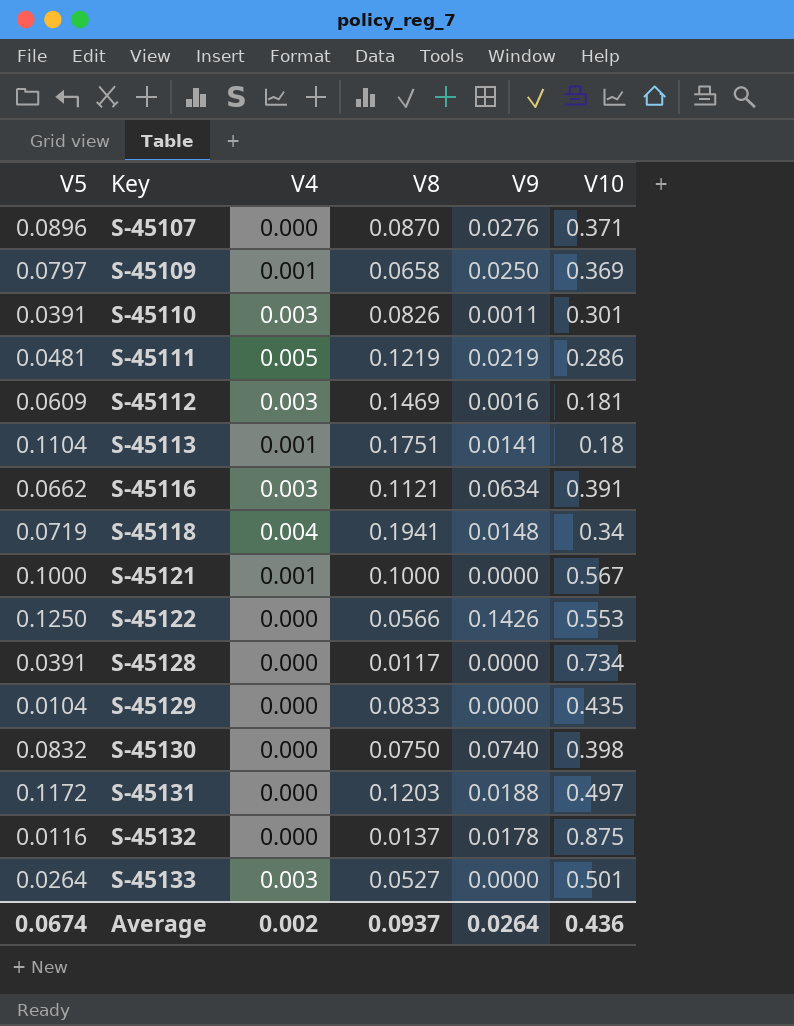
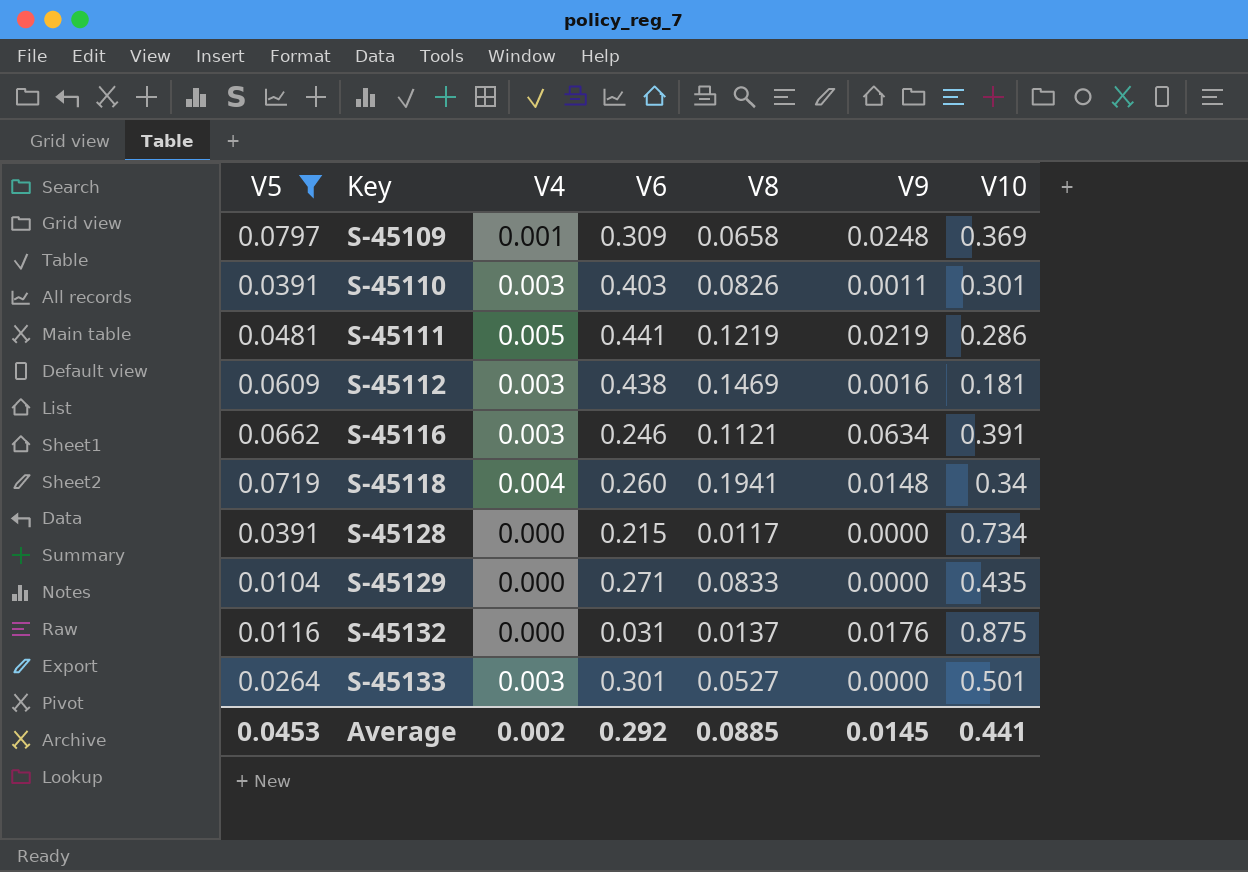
filter: none -> V5 <= 0.0797
column V6 | position: none -> 4
S-45109 | V9: 0.0250 -> 0.0248
S-45132 | V9: 0.0178 -> 0.0176
Average | V5: 0.0674 -> 0.0453
Average | V8: 0.0937 -> 0.0885
Average | V9: 0.0264 -> 0.0145
Average | V10: 0.436 -> 0.441

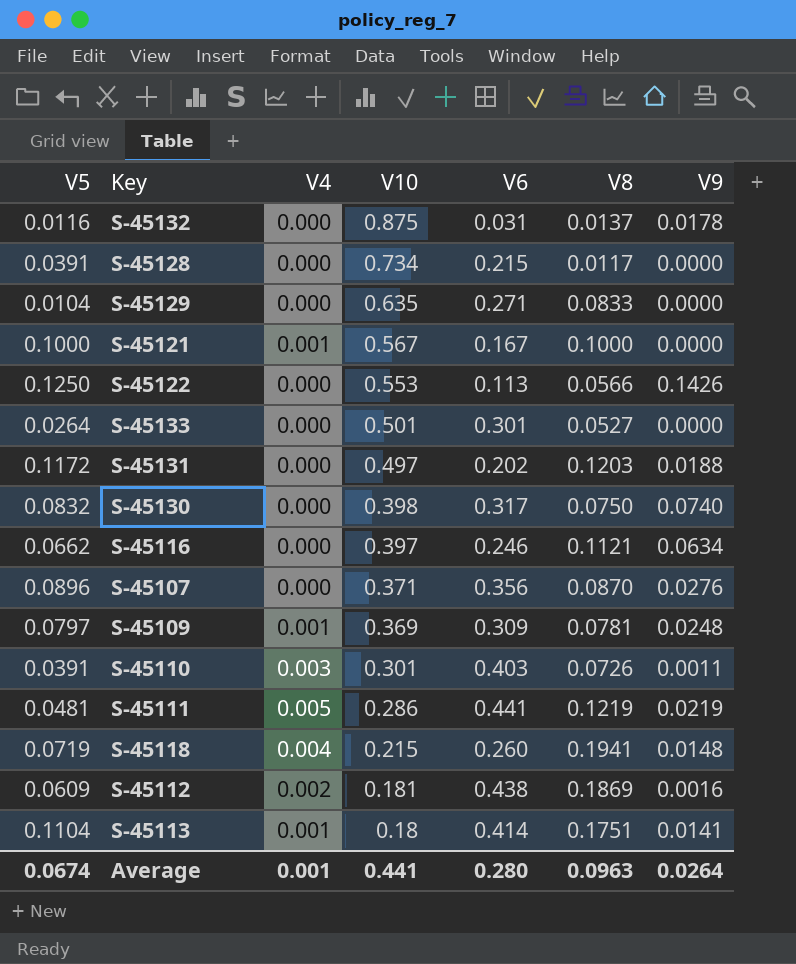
filter: V5 <= 0.0797 -> none
row order: Key ascending -> V10 descending
column V10 | position: 7 -> 4
S-45132 | V9: 0.0176 -> 0.0178
S-45129 | V10: 0.435 -> 0.635
S-45133 | V4: 0.003 -> 0.000
S-45116 | V4: 0.003 -> 0.000
S-45116 | V10: 0.391 -> 0.397
S-45109 | V8: 0.0658 -> 0.0781
S-45110 | V8: 0.0826 -> 0.0726
S-45118 | V10: 0.34 -> 0.215
S-45112 | V4: 0.003 -> 0.002
S-45112 | V8: 0.1469 -> 0.1869
Average | V5: 0.0453 -> 0.0674
Average | V4: 0.002 -> 0.001
Average | V6: 0.292 -> 0.280
Average | V8: 0.0885 -> 0.0963
Average | V9: 0.0145 -> 0.0264

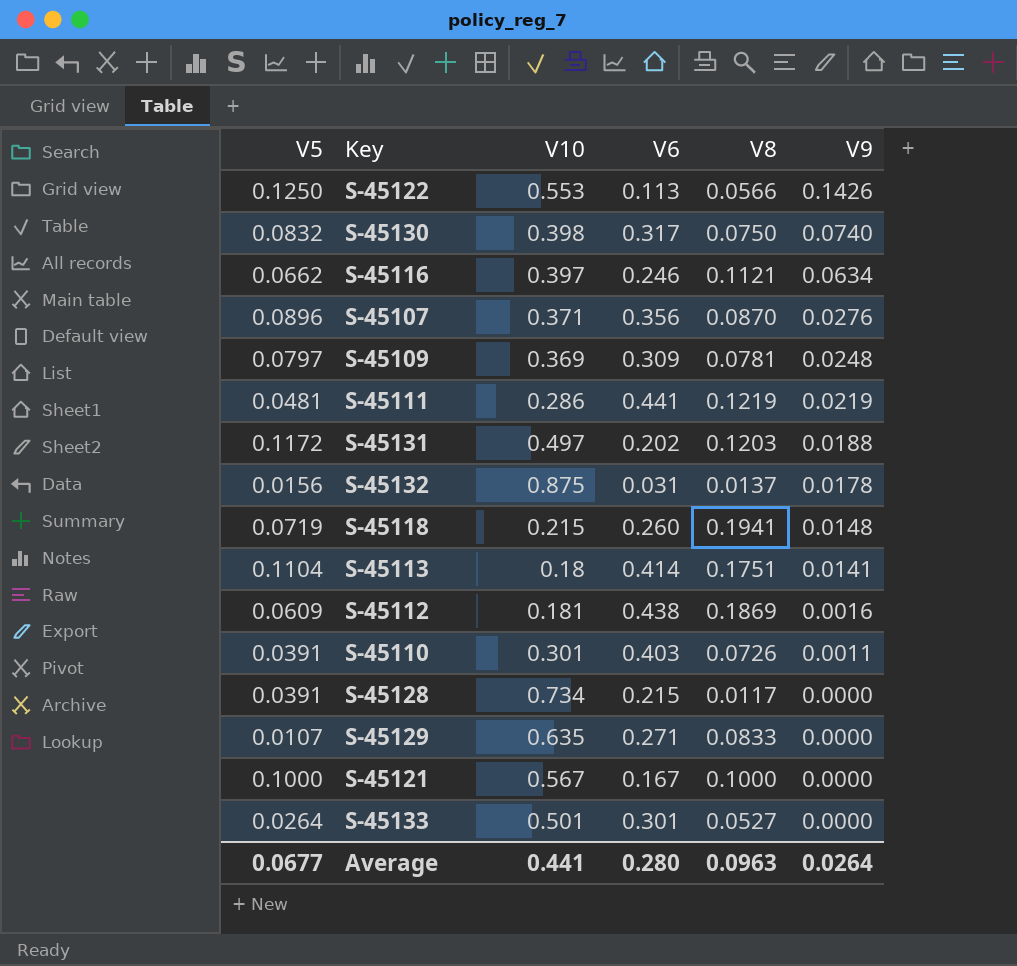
row order: V10 descending -> V9 descending
column V4 | position: 3 -> none
S-45132 | V5: 0.0116 -> 0.0156
S-45129 | V5: 0.0104 -> 0.0107
Average | V5: 0.0674 -> 0.0677

